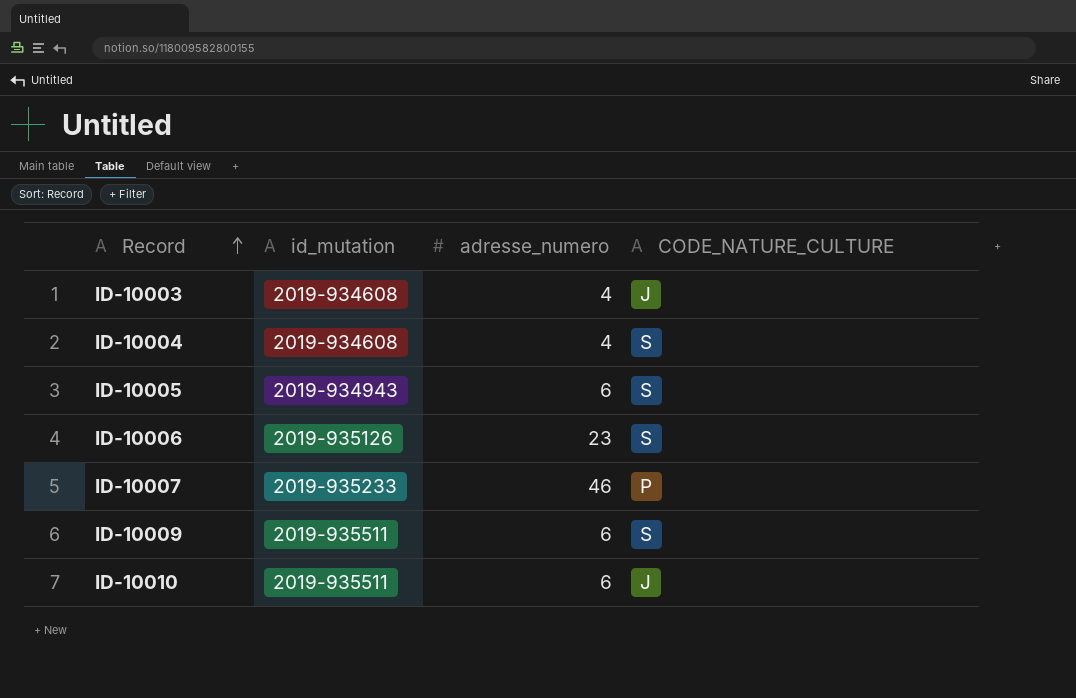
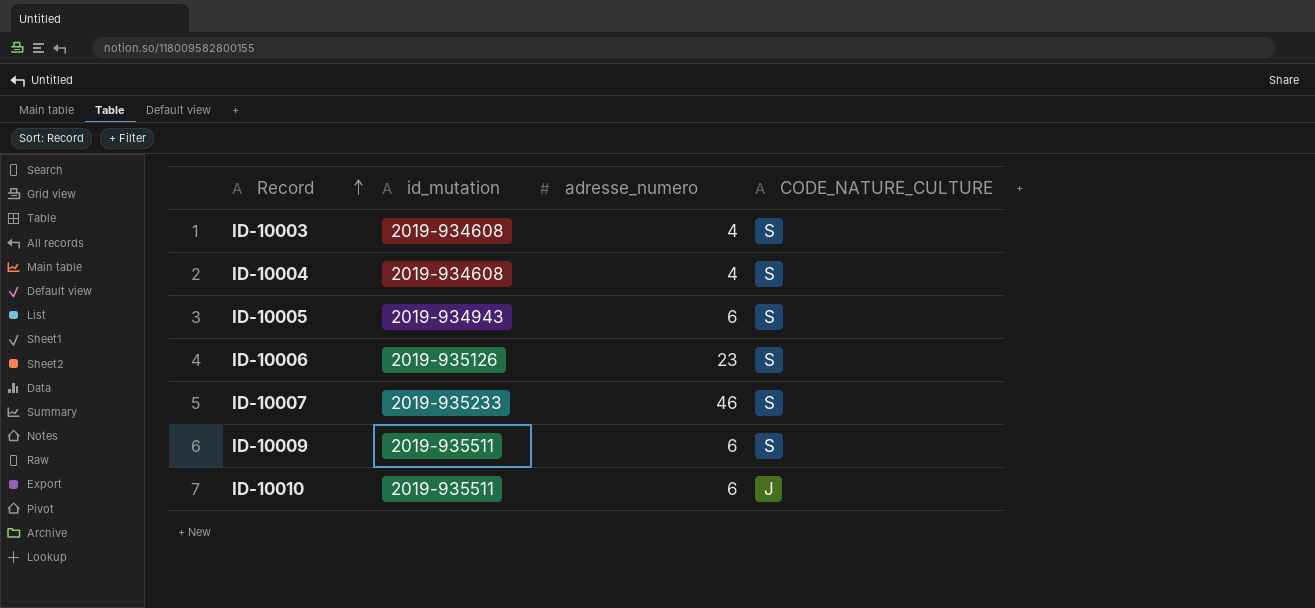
ID-10003 | CODE_NATURE_CULTURE: J -> S
ID-10007 | CODE_NATURE_CULTURE: P -> S

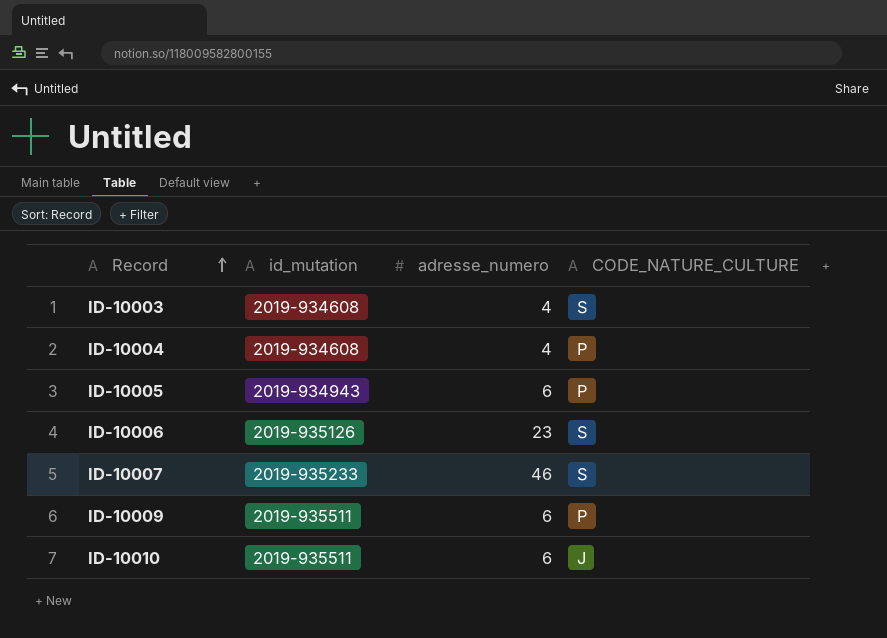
ID-10004 | CODE_NATURE_CULTURE: S -> P
ID-10005 | CODE_NATURE_CULTURE: S -> P
ID-10009 | CODE_NATURE_CULTURE: S -> P

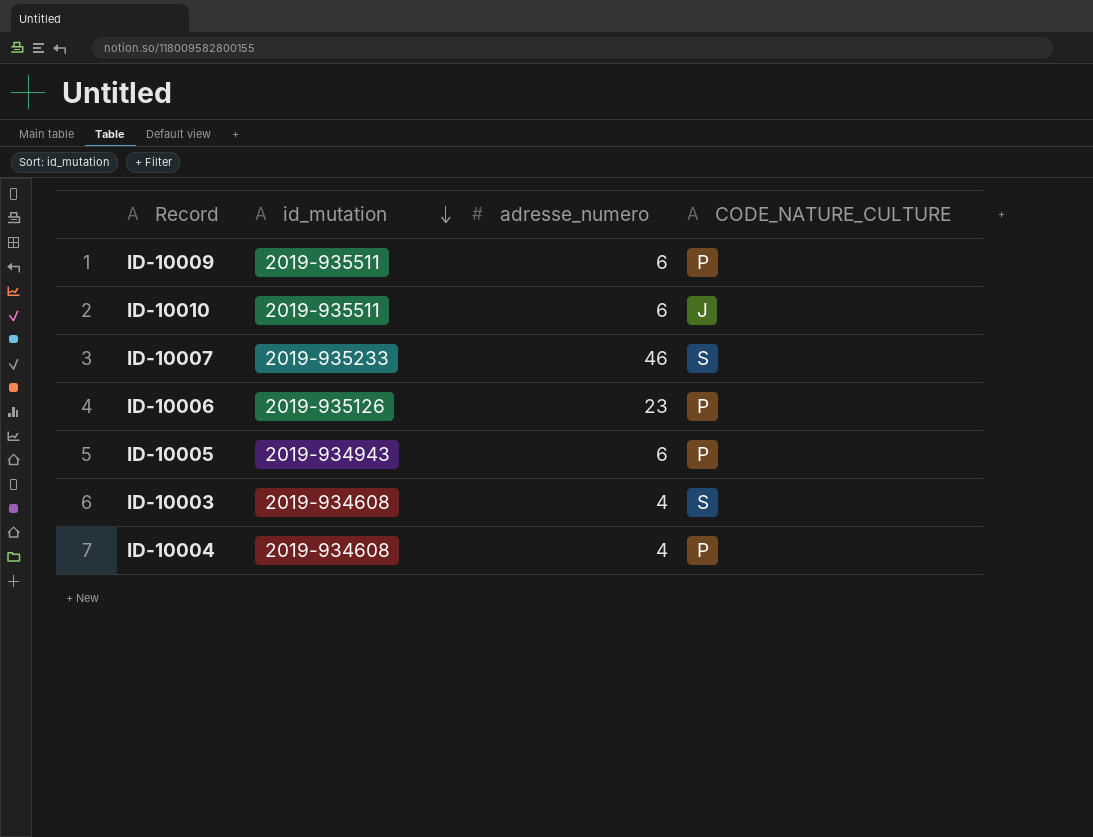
row order: Record ascending -> id_mutation descending
ID-10006 | CODE_NATURE_CULTURE: S -> P

